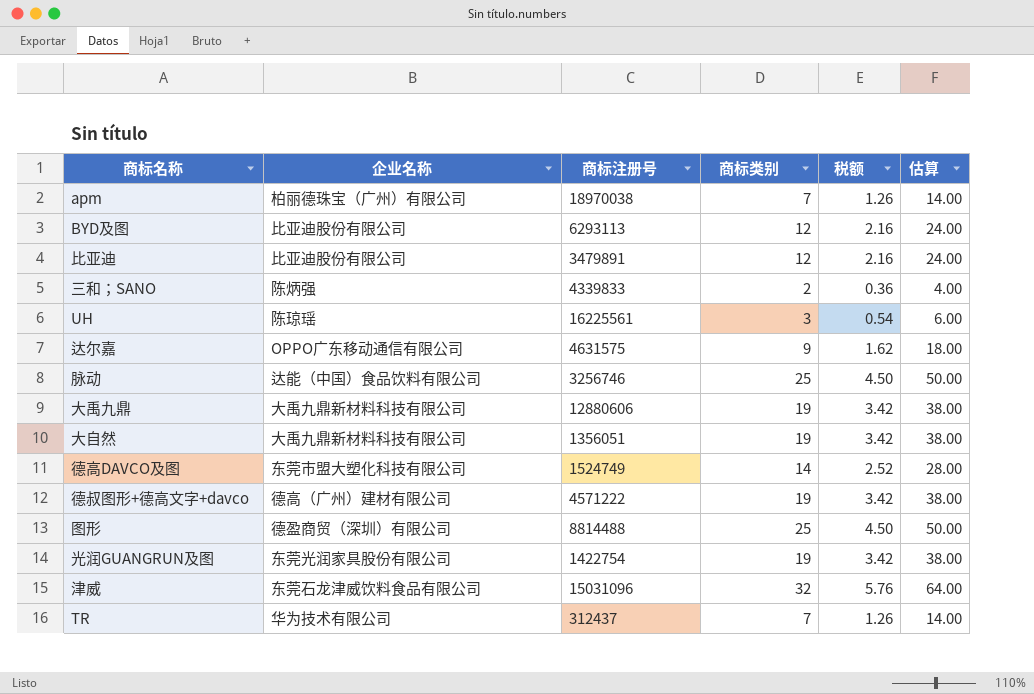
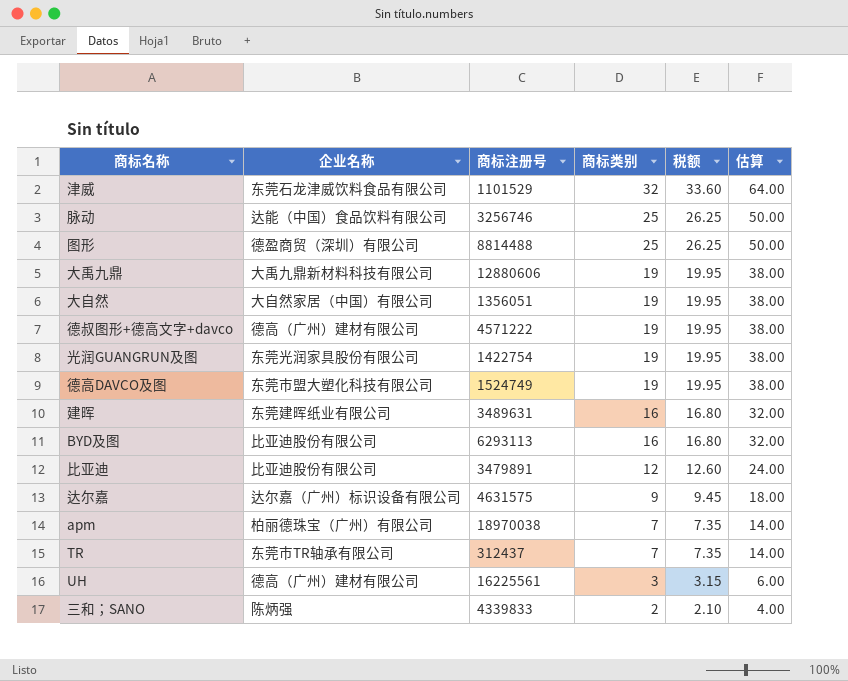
row order: none -> 商标类别 descending
column 税额 | formula: [商标类别] * 0.18 -> [商标类别] * 1.05
津威 | 商标注册号: 15031096 -> 1101529
大自然 | 企业名称: 大禹九鼎新材料科技有限公司 -> 大自然家居（中国）有限公司
德高DAVCO及图 | 商标类别: 14 -> 19
德高DAVCO及图 | 估算: 28.00 -> 38.00
row 建晖: none -> 东莞建晖纸业有限公司 | 3489631 | 16 | 16.80 | 32.00
BYD及图 | 商标类别: 12 -> 16
BYD及图 | 估算: 24.00 -> 32.00
达尔嘉 | 企业名称: OPPO广东移动通信有限公司 -> 达尔嘉（广州）标识设备有限公司
TR | 企业名称: 华为技术有限公司 -> 东莞市TR轴承有限公司
UH | 企业名称: 陈琼瑶 -> 德高（广州）建材有限公司

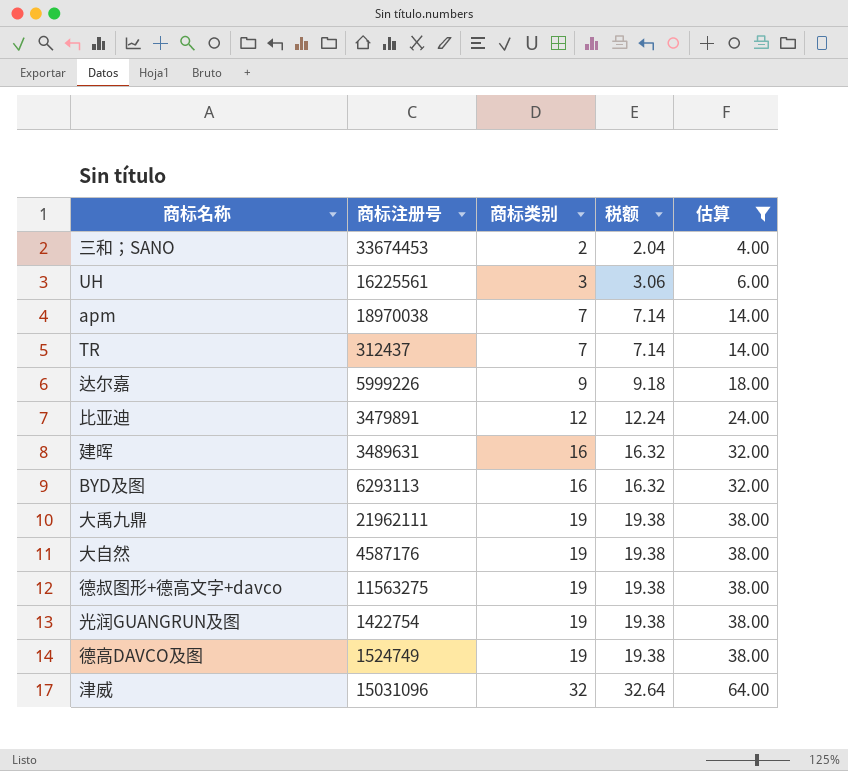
filter: none -> 估算 != 50.00
row order: 商标类别 descending -> 商标类别 ascending
column 企业名称 | position: 2 -> none
column 税额 | formula: [商标类别] * 1.05 -> [商标类别] * 1.02
三和；SANO | 商标注册号: 4339833 -> 33674453
达尔嘉 | 商标注册号: 4631575 -> 5999226
大禹九鼎 | 商标注册号: 12880606 -> 21962111
大自然 | 商标注册号: 1356051 -> 4587176
德叔图形+德高文字+davco | 商标注册号: 4571222 -> 11563275
津威 | 商标注册号: 1101529 -> 15031096

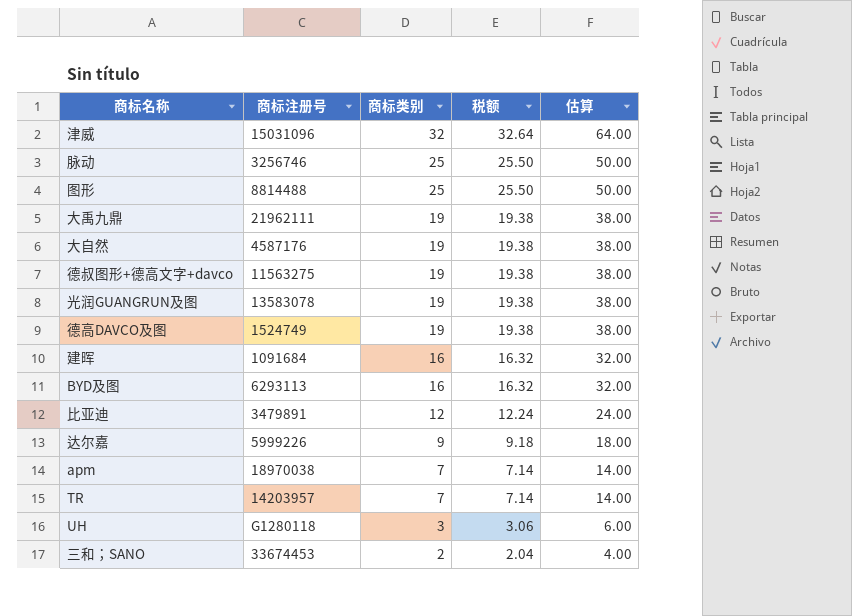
filter: 估算 != 50.00 -> none
row order: 商标类别 ascending -> 商标类别 descending
光润GUANGRUN及图 | 商标注册号: 1422754 -> 13583078
建晖 | 商标注册号: 3489631 -> 1091684
TR | 商标注册号: 312437 -> 14203957
UH | 商标注册号: 16225561 -> G1280118

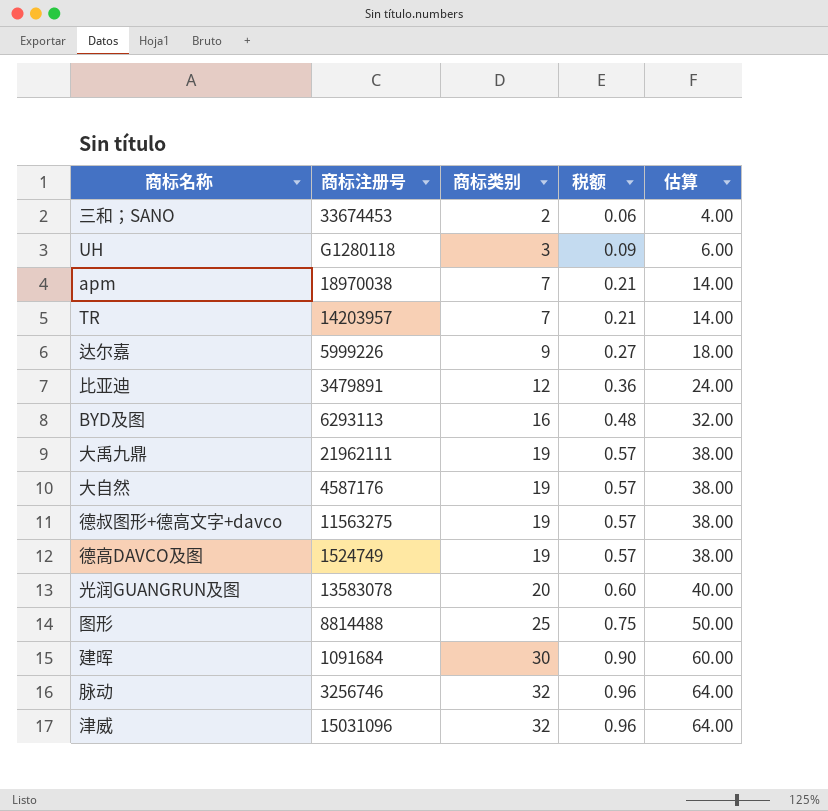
row order: 商标类别 descending -> 商标类别 ascending
column 税额 | formula: [商标类别] * 1.02 -> [商标类别] * 0.03
光润GUANGRUN及图 | 商标类别: 19 -> 20
光润GUANGRUN及图 | 估算: 38.00 -> 40.00
建晖 | 商标类别: 16 -> 30
建晖 | 估算: 32.00 -> 60.00
脉动 | 商标类别: 25 -> 32
脉动 | 估算: 50.00 -> 64.00

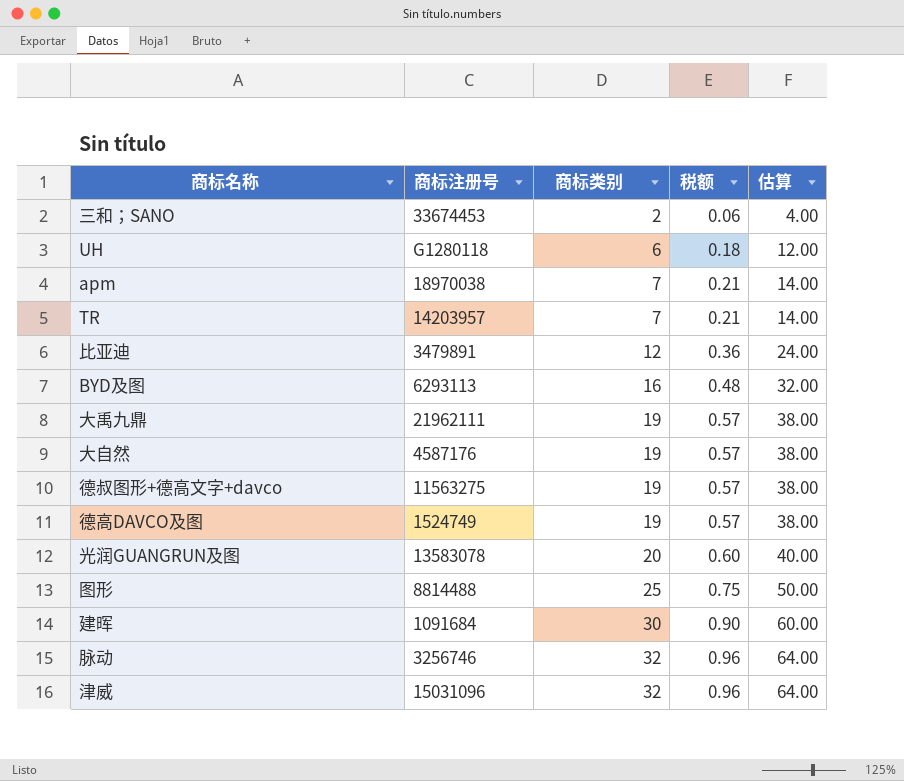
row 达尔嘉: 5999226 | 9 | 0.27 | 18.00 -> none
UH | 商标类别: 3 -> 6
UH | 税额: 0.09 -> 0.18
UH | 估算: 6.00 -> 12.00

